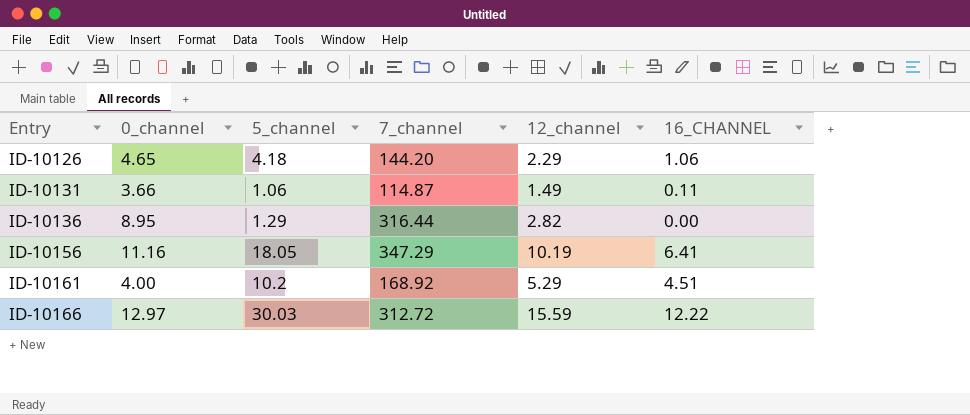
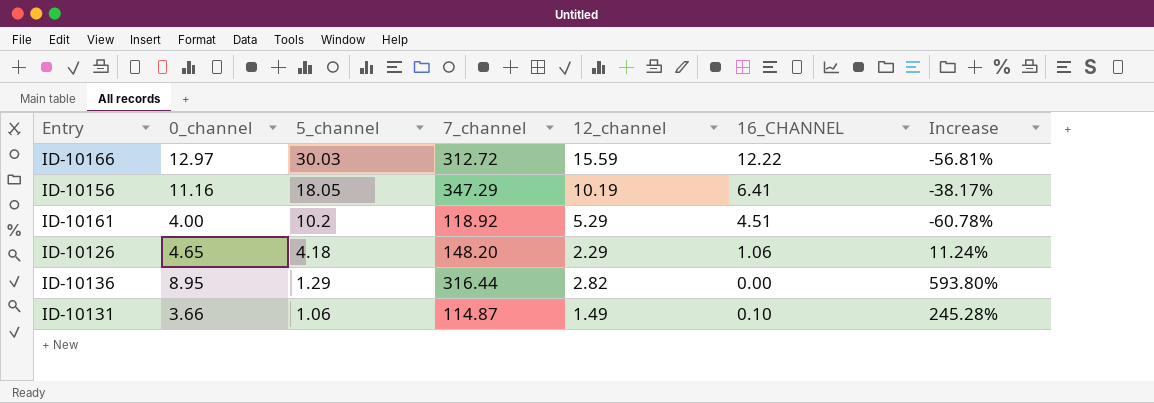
row order: Entry ascending -> 5_channel descending
column Increase | formula: none -> ([0_channel] - [5_channel]) / [5_channel]
ID-10161 | 7_channel: 168.92 -> 118.92
ID-10126 | 7_channel: 144.20 -> 148.20
ID-10131 | 16_CHANNEL: 0.11 -> 0.10

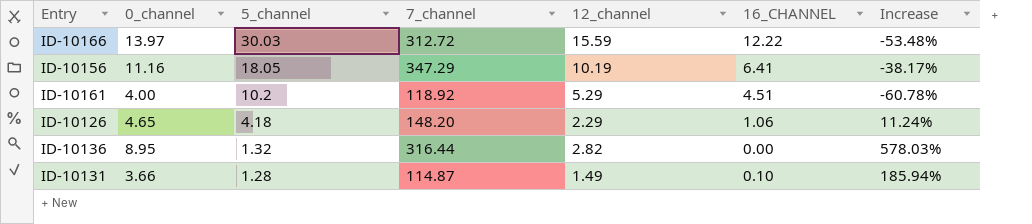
ID-10166 | 0_channel: 12.97 -> 13.97
ID-10166 | Increase: -56.81% -> -53.48%
ID-10136 | 5_channel: 1.29 -> 1.32
ID-10136 | Increase: 593.80% -> 578.03%
ID-10131 | 5_channel: 1.06 -> 1.28
ID-10131 | Increase: 245.28% -> 185.94%

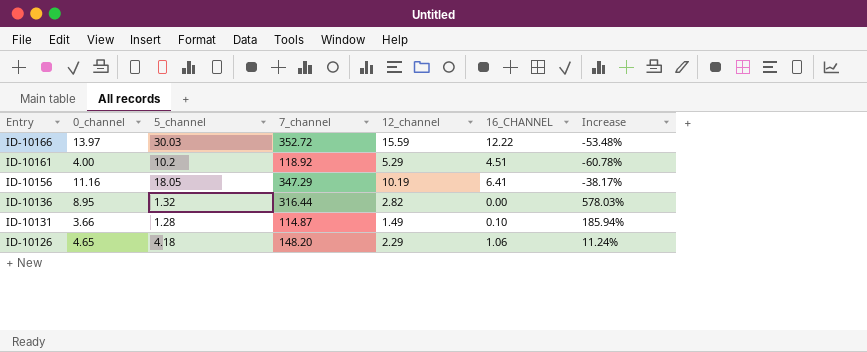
row order: 5_channel descending -> Entry descending
ID-10166 | 7_channel: 312.72 -> 352.72

